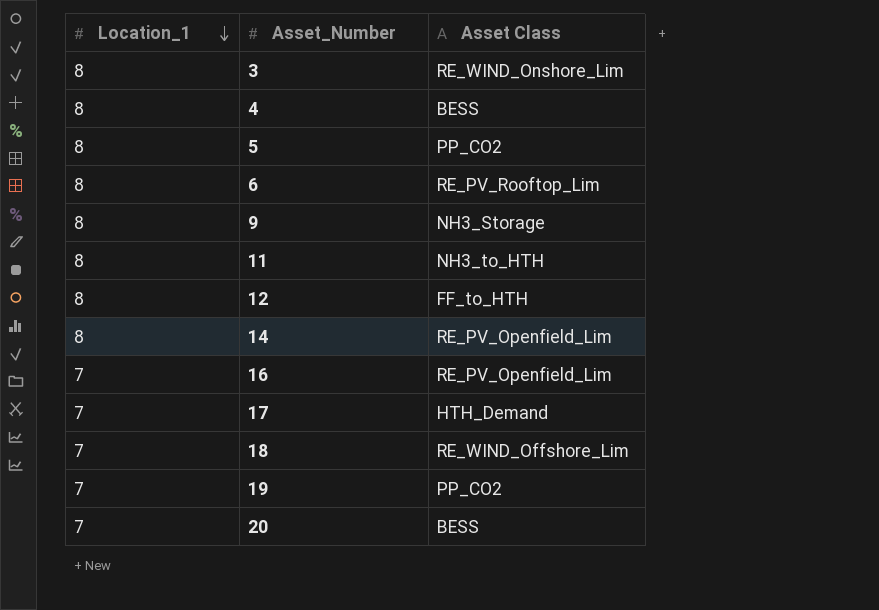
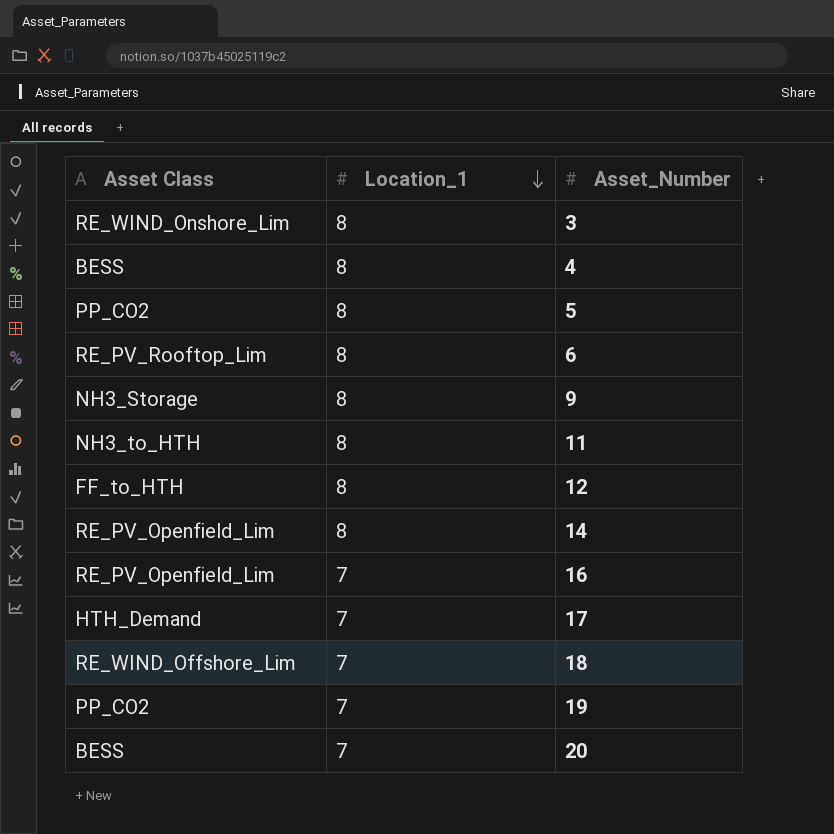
column Asset Class | position: 3 -> 1

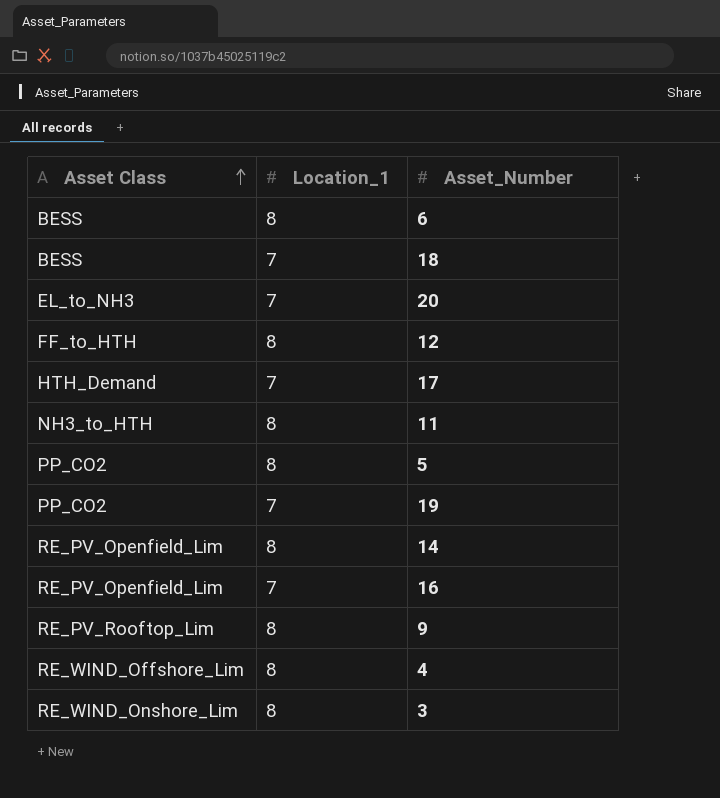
row order: Location_1 descending -> Asset Class ascending
6 | Asset Class: RE_PV_Rooftop_Lim -> BESS
18 | Asset Class: RE_WIND_Offshore_Lim -> BESS
20 | Asset Class: BESS -> EL_to_NH3
9 | Asset Class: NH3_Storage -> RE_PV_Rooftop_Lim
4 | Asset Class: BESS -> RE_WIND_Offshore_Lim

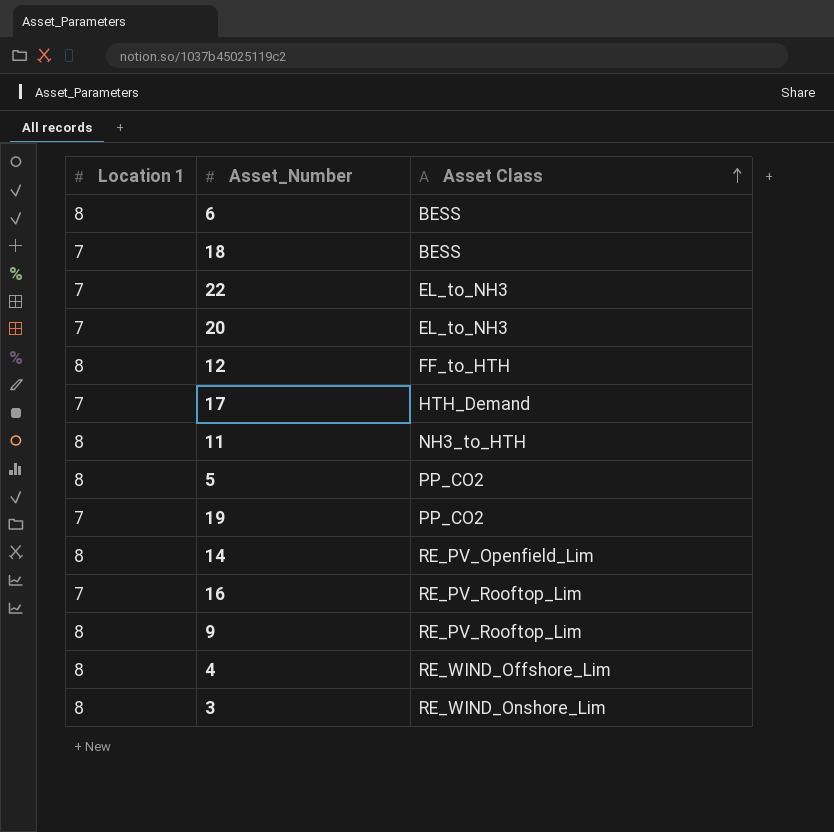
column name: Location_1 -> Location 1
column Asset Class | position: 1 -> 3
row 22: none -> 7 | EL_to_NH3
16 | Asset Class: RE_PV_Openfield_Lim -> RE_PV_Rooftop_Lim

